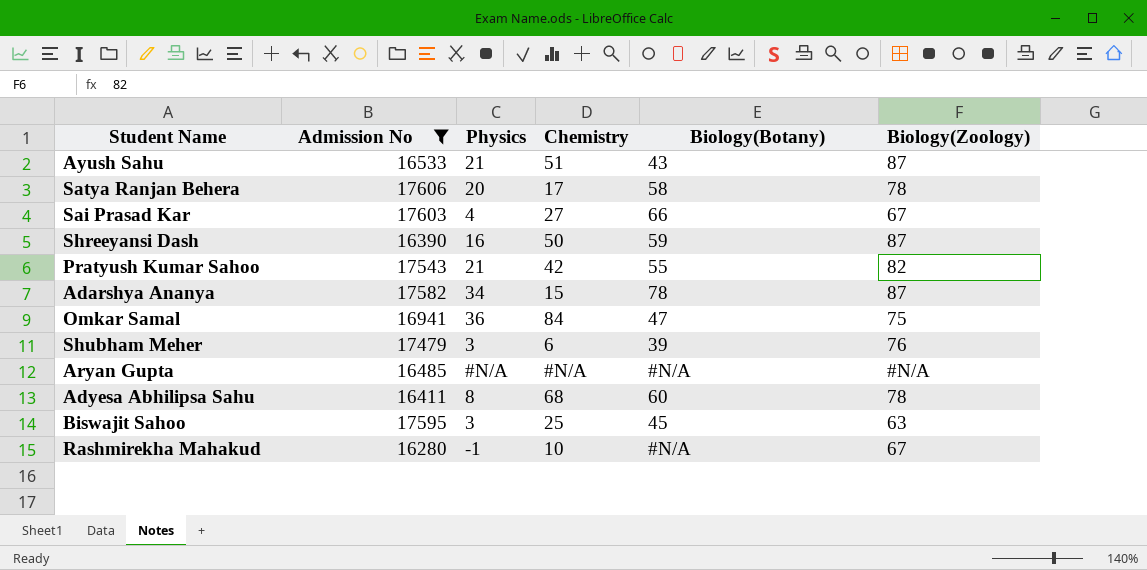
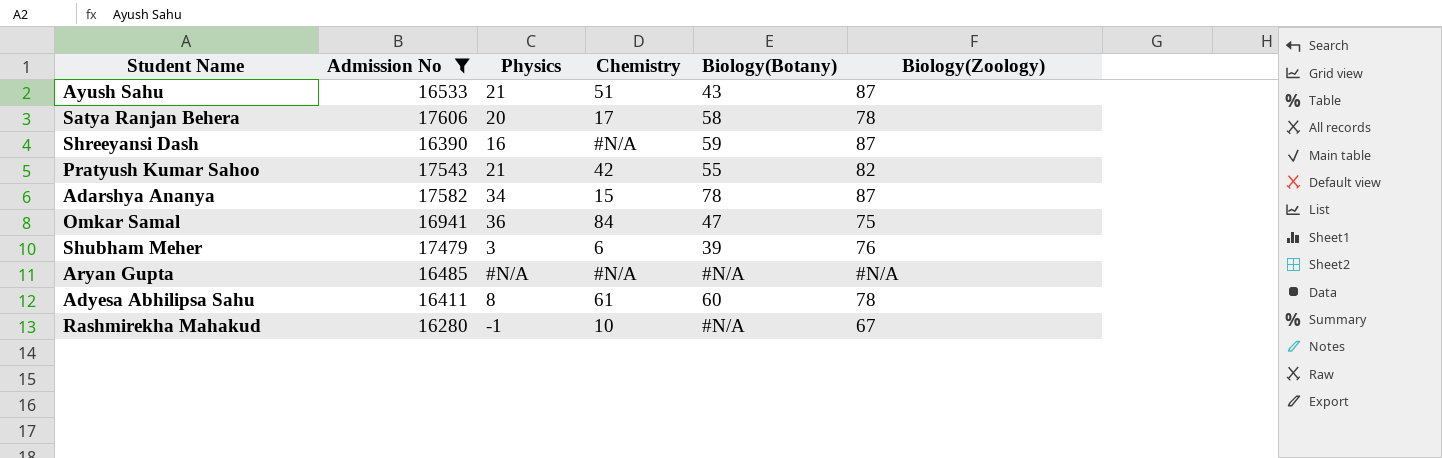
row Sai Prasad Kar: 17603 | 4 | 27 | 66 | 67 -> none
row Biswajit Sahoo: 17595 | 3 | 25 | 45 | 63 -> none
Shreeyansi Dash | Chemistry: 50 -> #N/A
Adyesa Abhilipsa Sahu | Chemistry: 68 -> 61

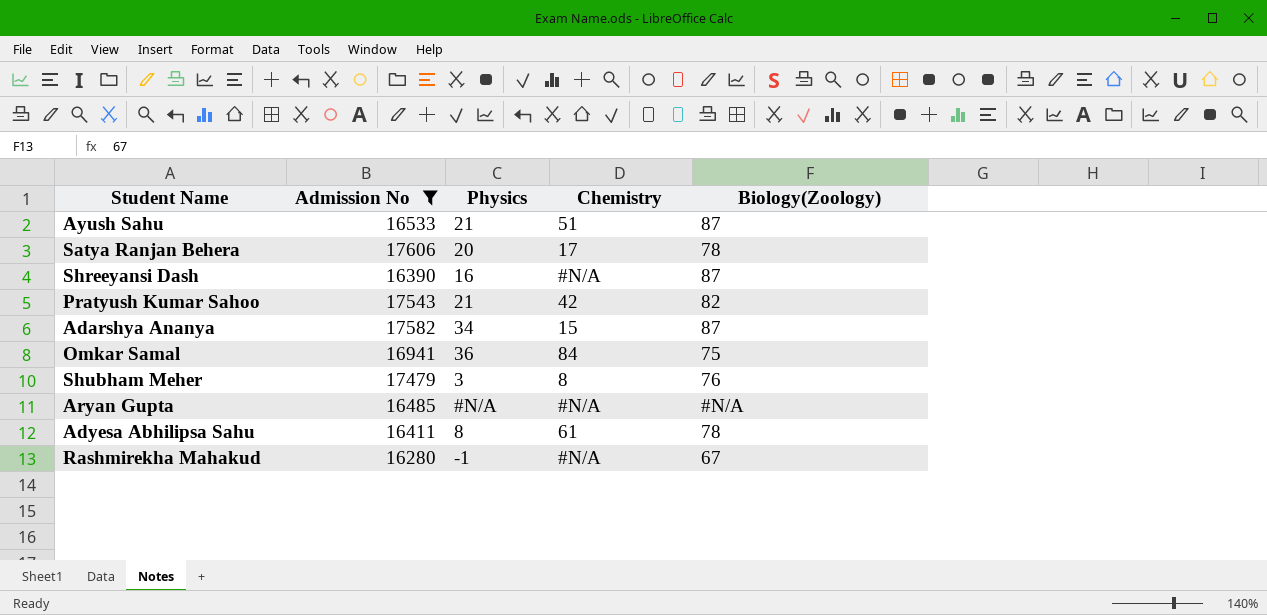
column Biology(Botany) | position: 5 -> none
Shubham Meher | Chemistry: 6 -> 8
Rashmirekha Mahakud | Chemistry: 10 -> #N/A

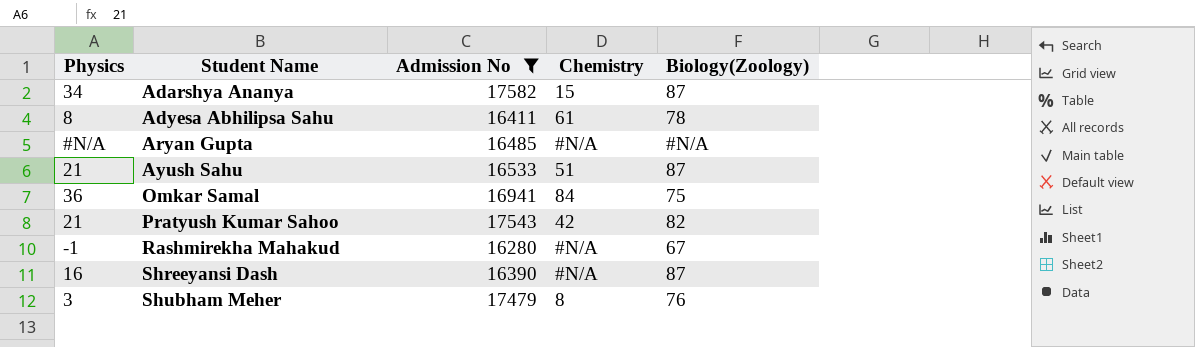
row order: none -> Student Name ascending
column Physics | position: 3 -> 1
row Satya Ranjan Behera: 17606 | 20 | 17 | 78 -> none

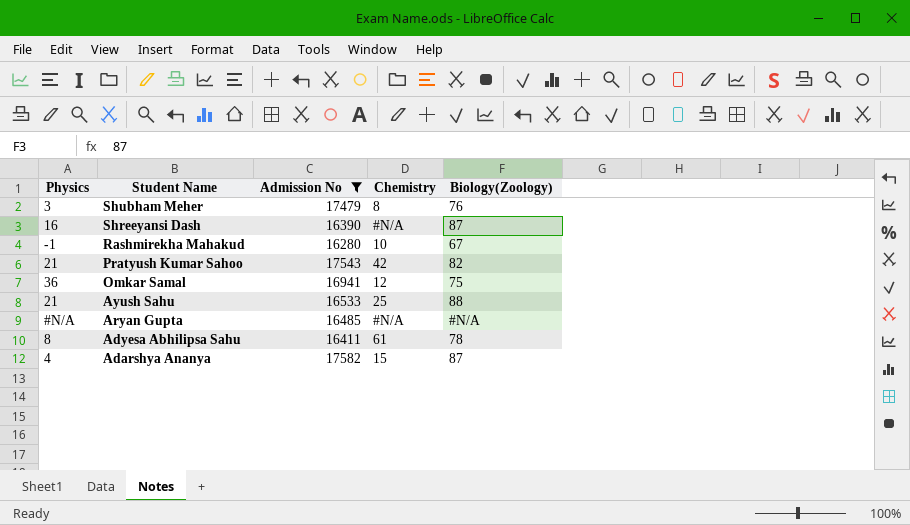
row order: Student Name ascending -> Student Name descending
Rashmirekha Mahakud | Chemistry: #N/A -> 10
Omkar Samal | Chemistry: 84 -> 12
Ayush Sahu | Chemistry: 51 -> 25
Ayush Sahu | Biology(Zoology): 87 -> 88
Adarshya Ananya | Physics: 34 -> 4

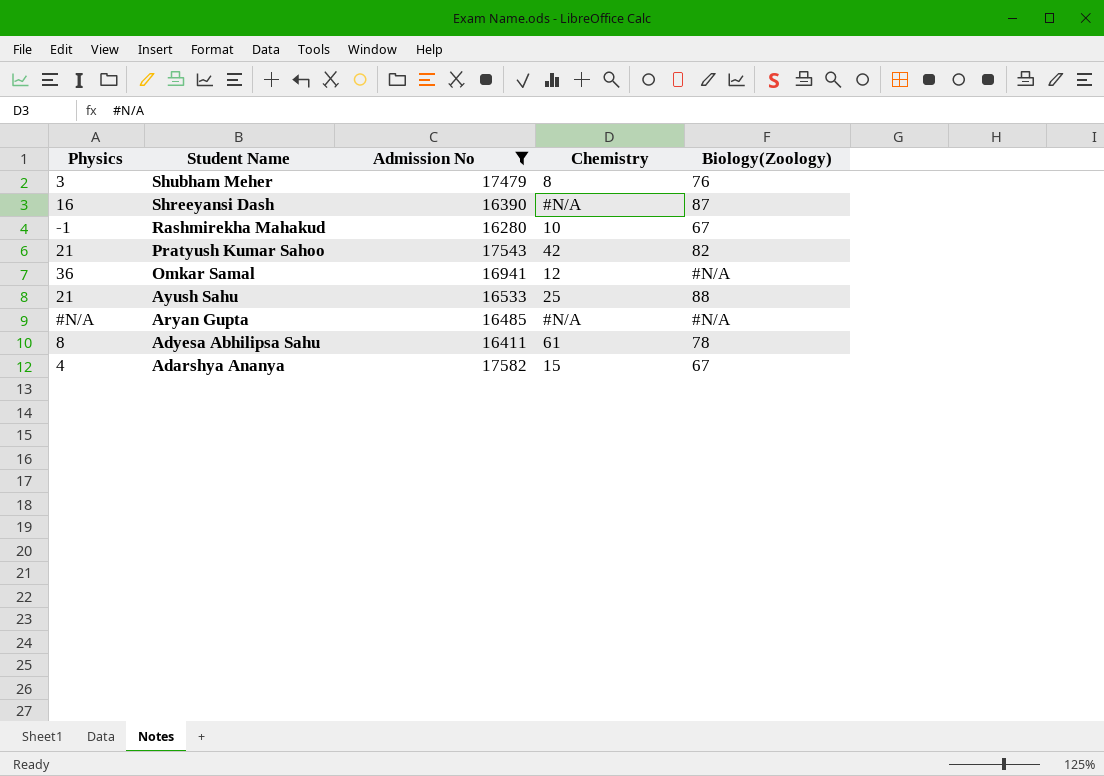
Omkar Samal | Biology(Zoology): 75 -> #N/A
Adarshya Ananya | Biology(Zoology): 87 -> 67

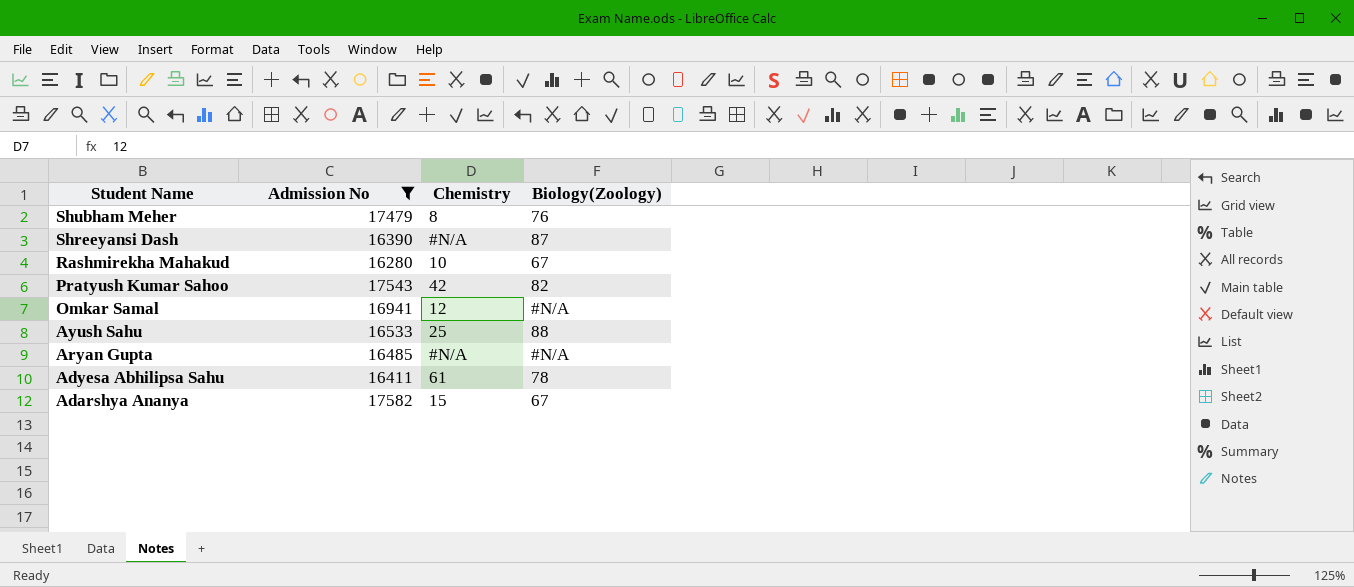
column Physics | position: 1 -> none

